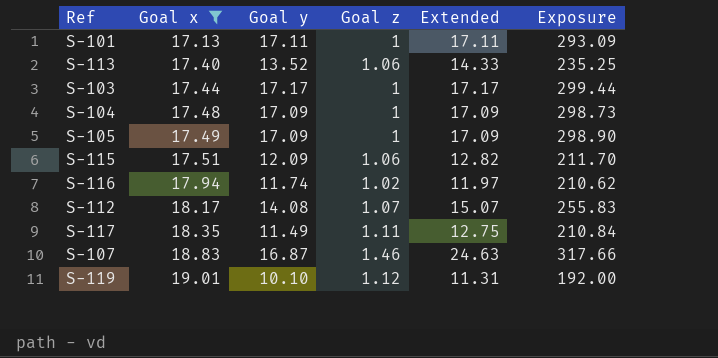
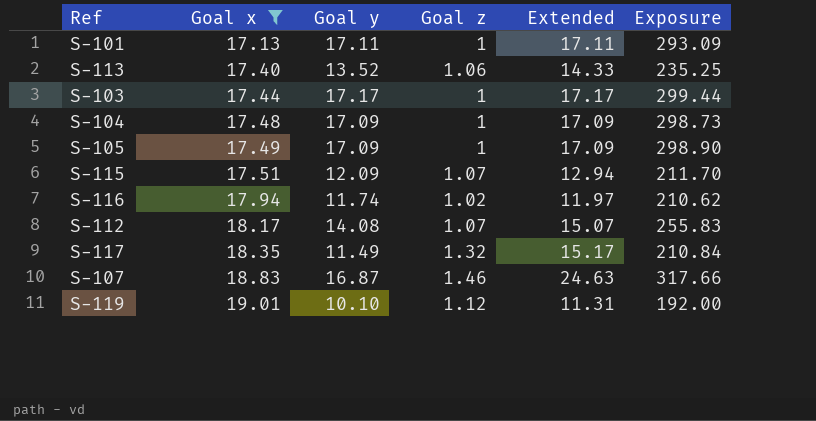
S-115 | Goal z: 1.06 -> 1.07
S-115 | Extended: 12.82 -> 12.94
S-117 | Goal z: 1.11 -> 1.32
S-117 | Extended: 12.75 -> 15.17

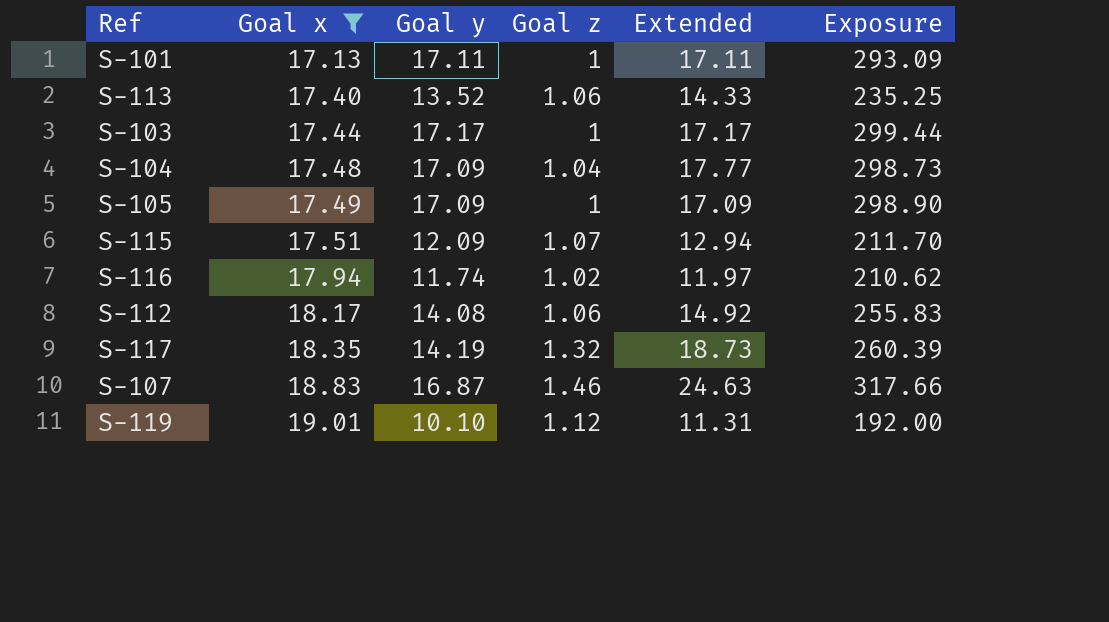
S-104 | Goal z: 1 -> 1.04
S-104 | Extended: 17.09 -> 17.77
S-112 | Goal z: 1.07 -> 1.06
S-112 | Extended: 15.07 -> 14.92
S-117 | Goal y: 11.49 -> 14.19
S-117 | Extended: 15.17 -> 18.73
S-117 | Exposure: 210.84 -> 260.39

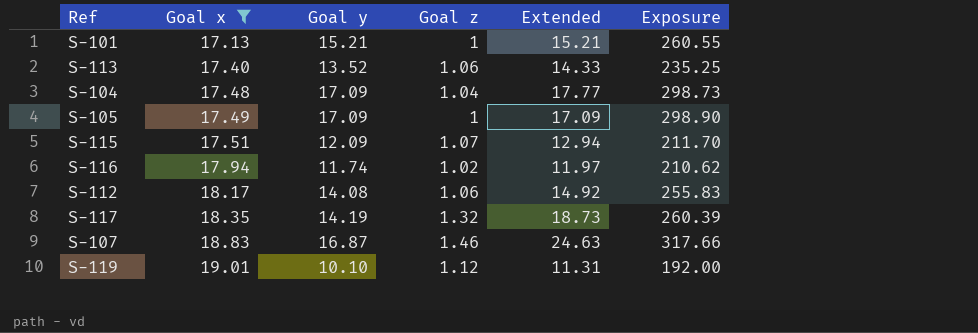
row S-103: 17.44 | 17.17 | 1 | 17.17 | 299.44 -> none
S-101 | Goal y: 17.11 -> 15.21
S-101 | Extended: 17.11 -> 15.21
S-101 | Exposure: 293.09 -> 260.55

